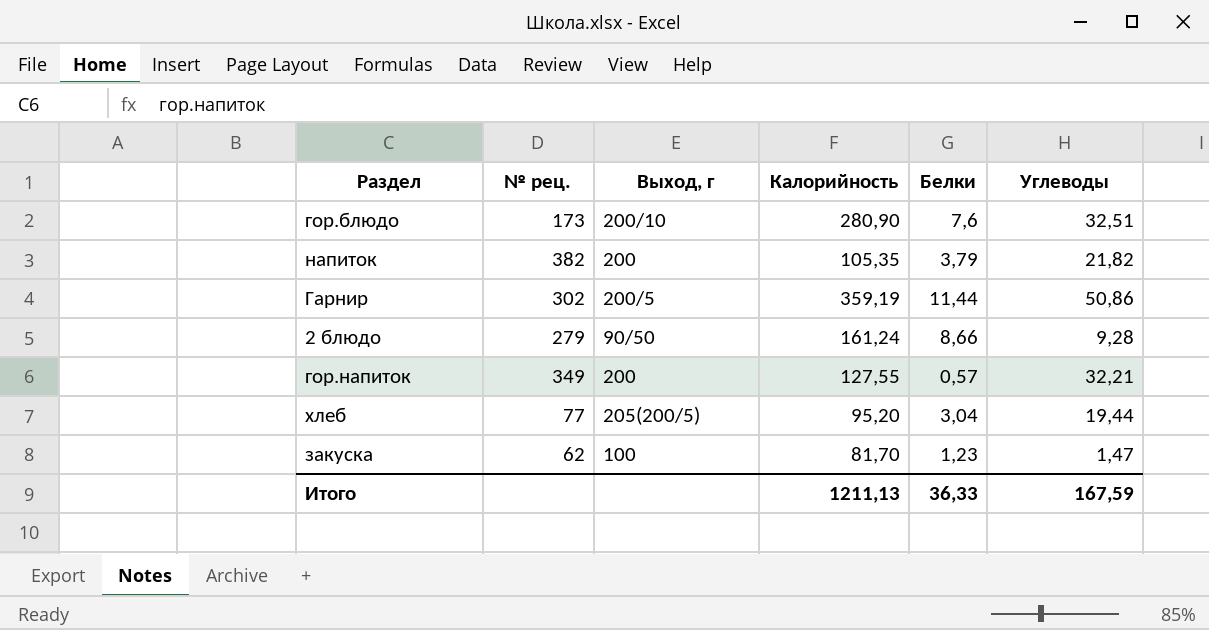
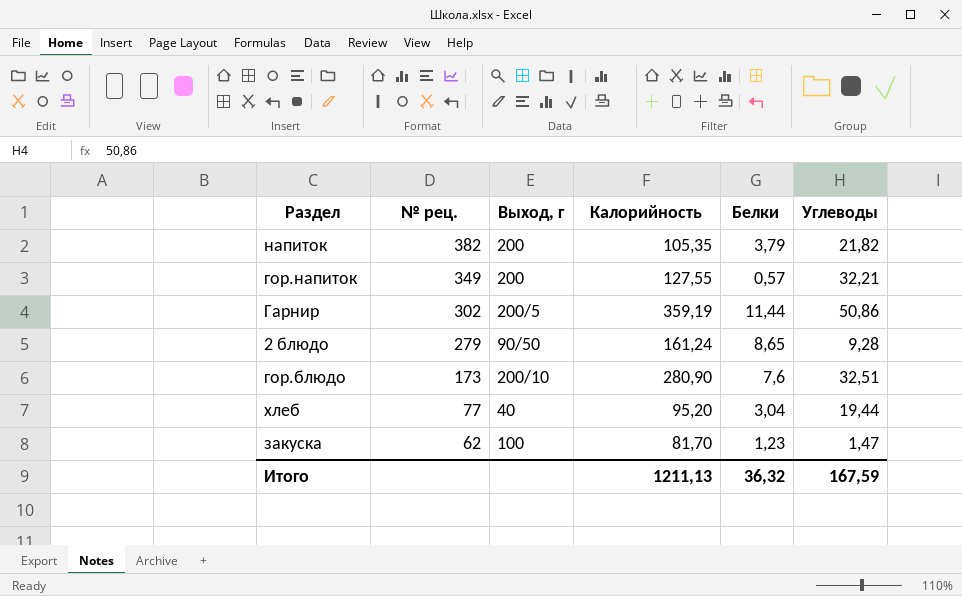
row order: none -> № рец. descending
2 блюдо | Белки: 8,66 -> 8,65
хлеб | Выход, г: 205(200/5) -> 40
Итого | Белки: 36,33 -> 36,32

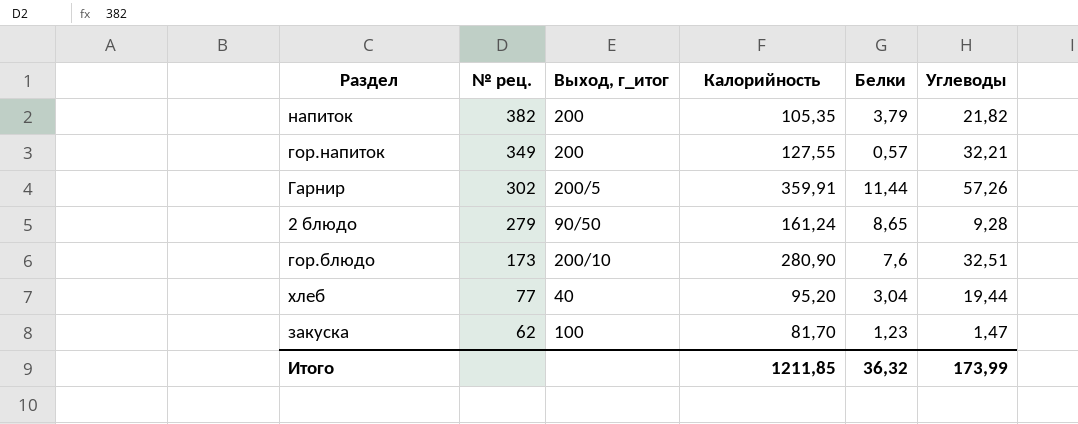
column name: Выход, г -> Выход, г_итог
Гарнир | Калорийность: 359,19 -> 359,91
Гарнир | Углеводы: 50,86 -> 57,26
Итого | Калорийность: 1211,13 -> 1211,85
Итого | Углеводы: 167,59 -> 173,99

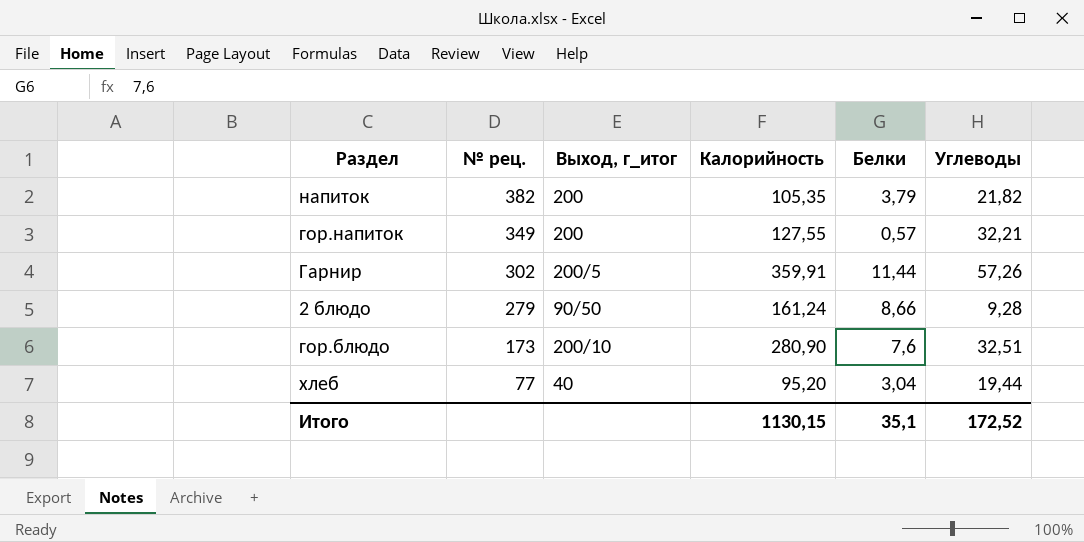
row закуска: 62 | 100 | 81,70 | 1,23 | 1,47 -> none
2 блюдо | Белки: 8,65 -> 8,66
Итого | Калорийность: 1211,85 -> 1130,15
Итого | Белки: 36,32 -> 35,1
Итого | Углеводы: 173,99 -> 172,52

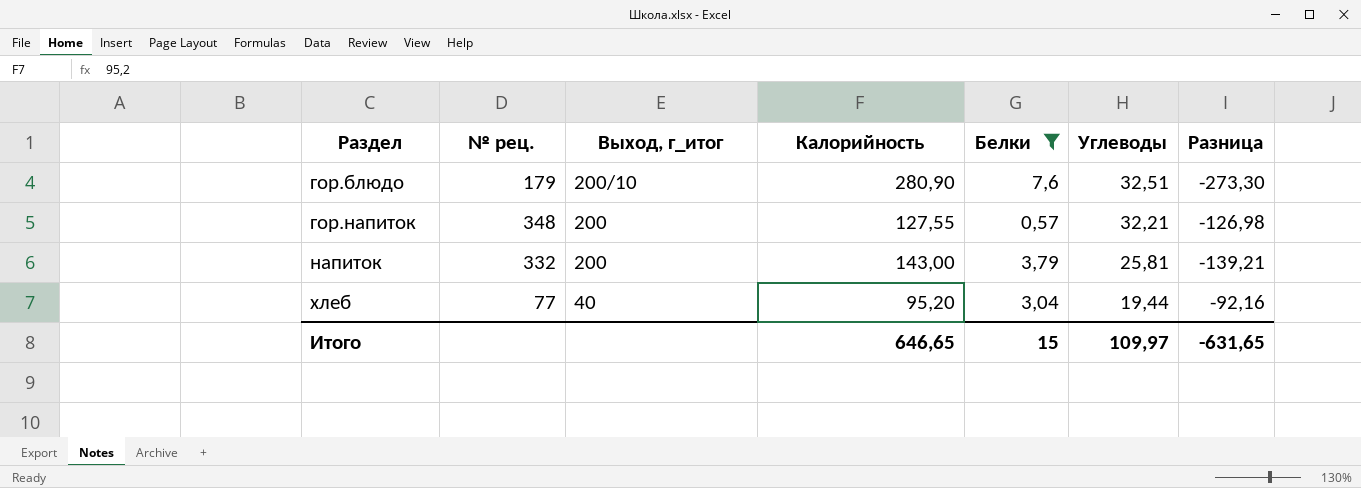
filter: none -> Белки <= 7,6
row order: № рец. descending -> Раздел ascending
column Разница | formula: none -> [Белки] - [Калорийность]
гор.блюдо | № рец.: 173 -> 179
гор.напиток | № рец.: 349 -> 348
напиток | № рец.: 382 -> 332
напиток | Калорийность: 105,35 -> 143,00
напиток | Углеводы: 21,82 -> 25,81
Итого | Калорийность: 1130,15 -> 646,65
Итого | Белки: 35,1 -> 15
Итого | Углеводы: 172,52 -> 109,97

